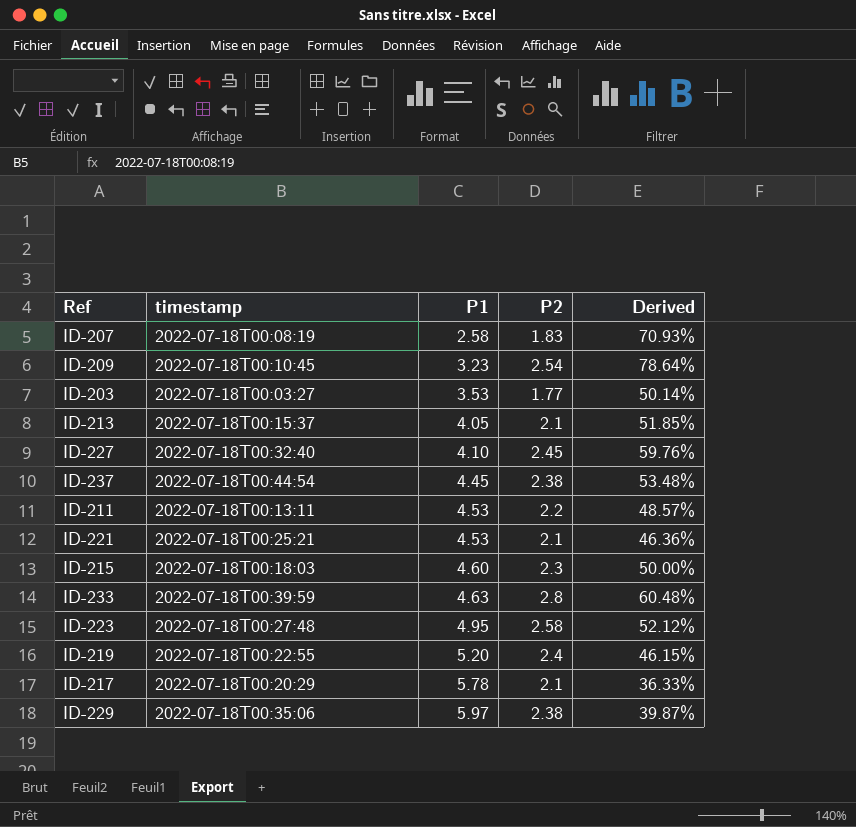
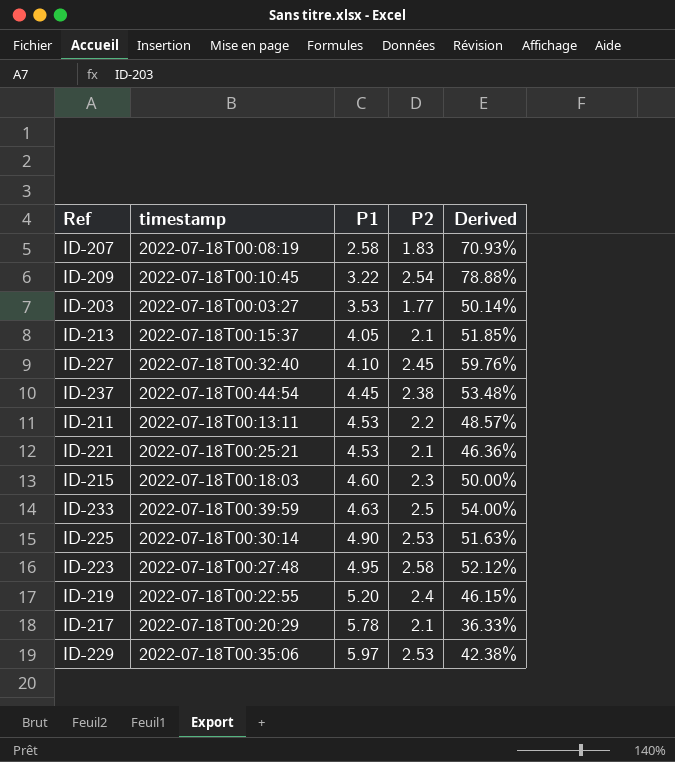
ID-209 | P1: 3.23 -> 3.22
ID-209 | Derived: 78.64% -> 78.88%
ID-233 | P2: 2.8 -> 2.5
ID-233 | Derived: 60.48% -> 54.00%
row ID-225: none -> 2022-07-18T00:30:14 | 4.90 | 2.53 | 51.63%
ID-229 | P2: 2.38 -> 2.53
ID-229 | Derived: 39.87% -> 42.38%

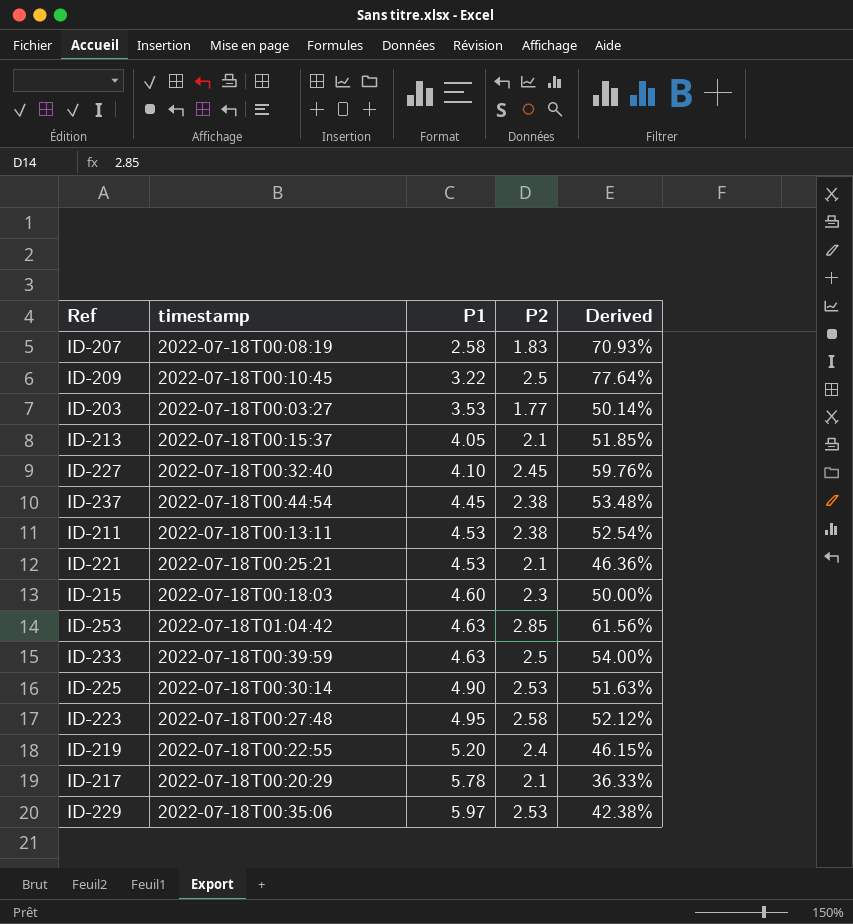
ID-209 | P2: 2.54 -> 2.5
ID-209 | Derived: 78.88% -> 77.64%
ID-211 | P2: 2.2 -> 2.38
ID-211 | Derived: 48.57% -> 52.54%
row ID-253: none -> 2022-07-18T01:04:42 | 4.63 | 2.85 | 61.56%

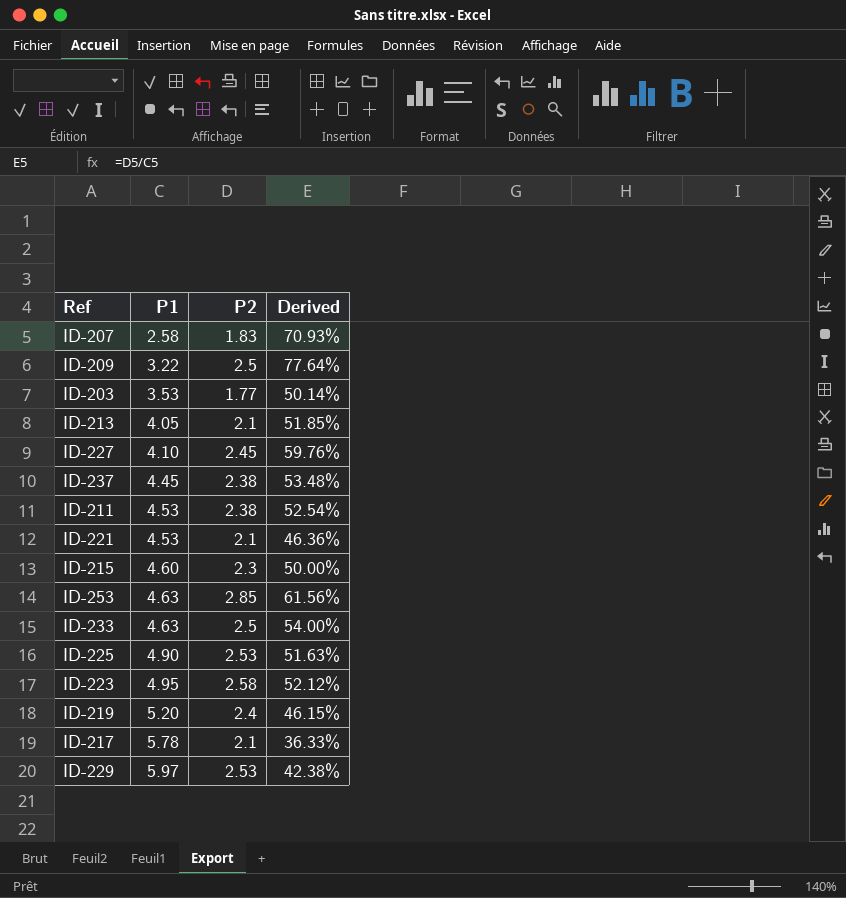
column timestamp | position: 2 -> none

